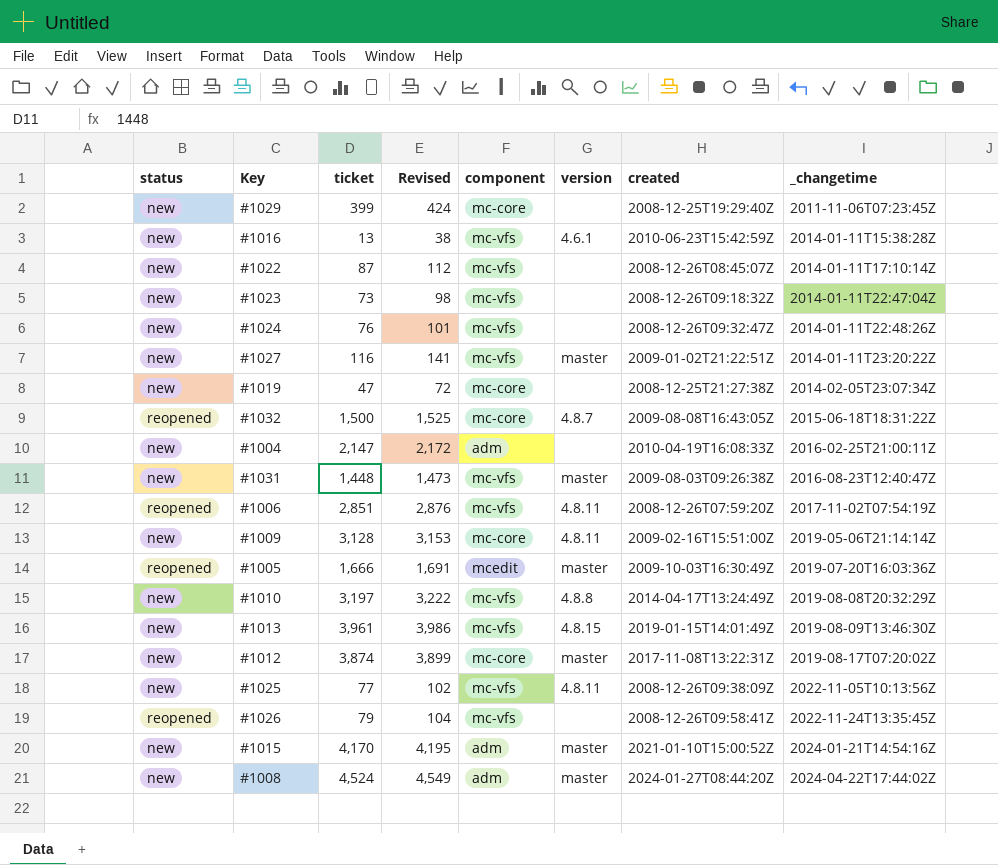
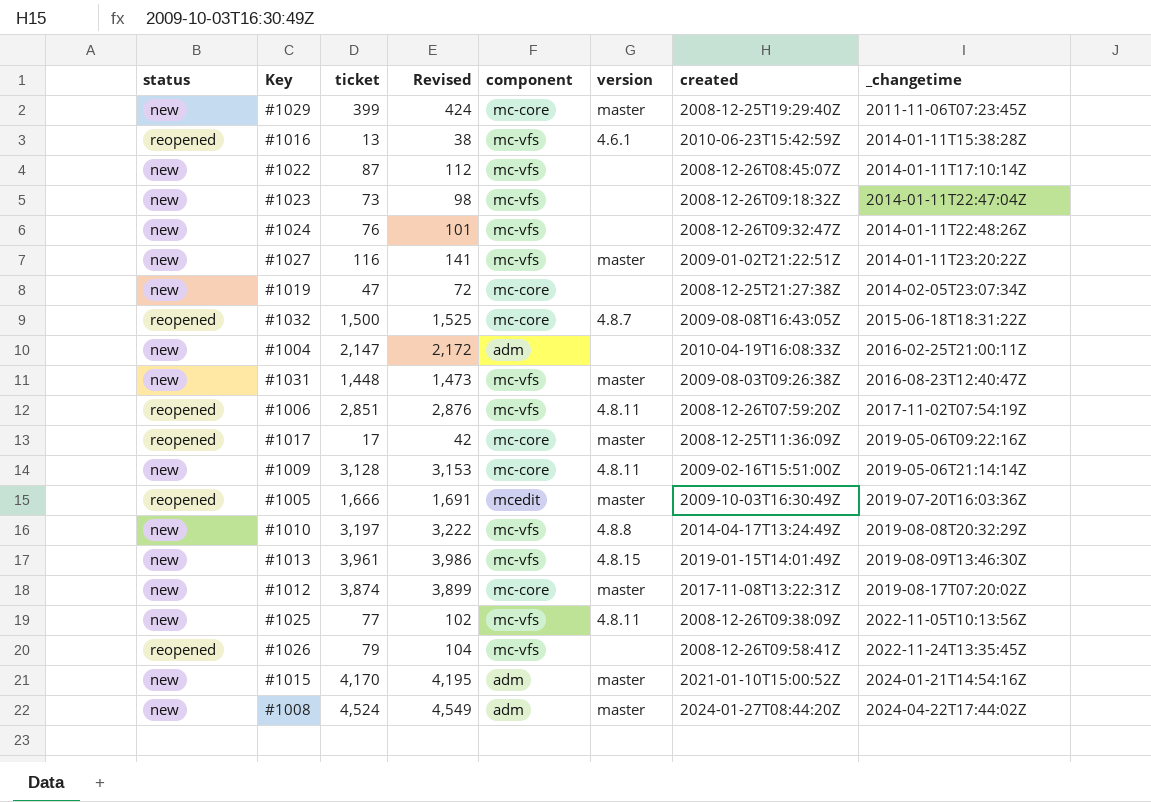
#1029 | version: none -> master
#1016 | status: new -> reopened
row #1017: none -> reopened | 17 | 42 | mc-core | master | 2008-12-25T11:36:09Z | 2019-05-06T09:22:16Z

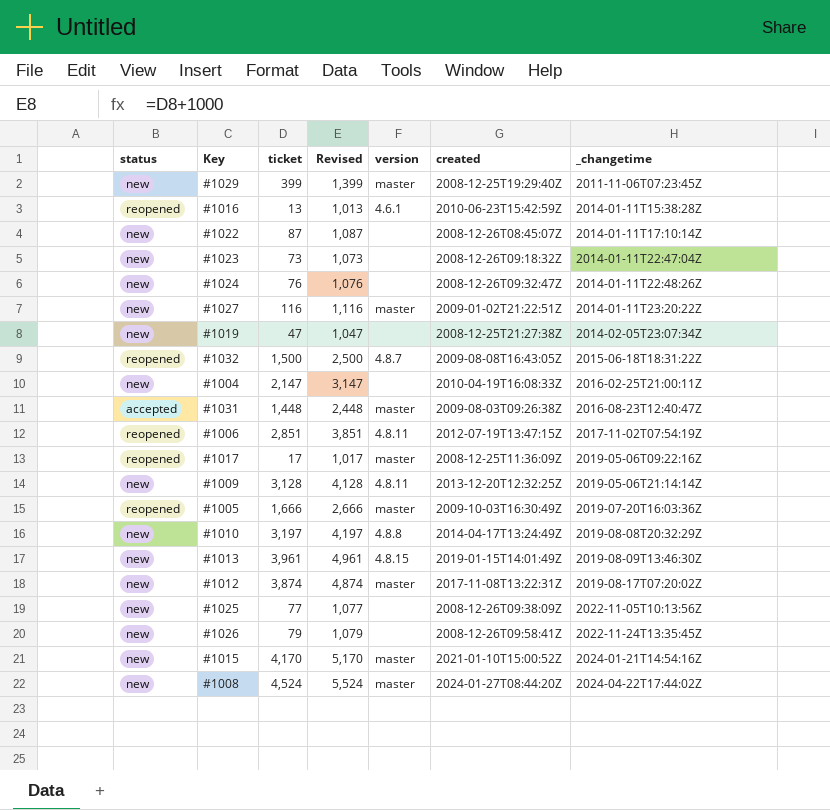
column component | position: 5 -> none
column Revised | formula: [ticket] + 25 -> [ticket] + 1000
#1031 | status: new -> accepted
#1006 | created: 2008-12-26T07:59:20Z -> 2012-07-19T13:47:15Z
#1009 | created: 2009-02-16T15:51:00Z -> 2013-12-20T12:32:25Z
#1025 | version: 4.8.11 -> none
#1026 | status: reopened -> new

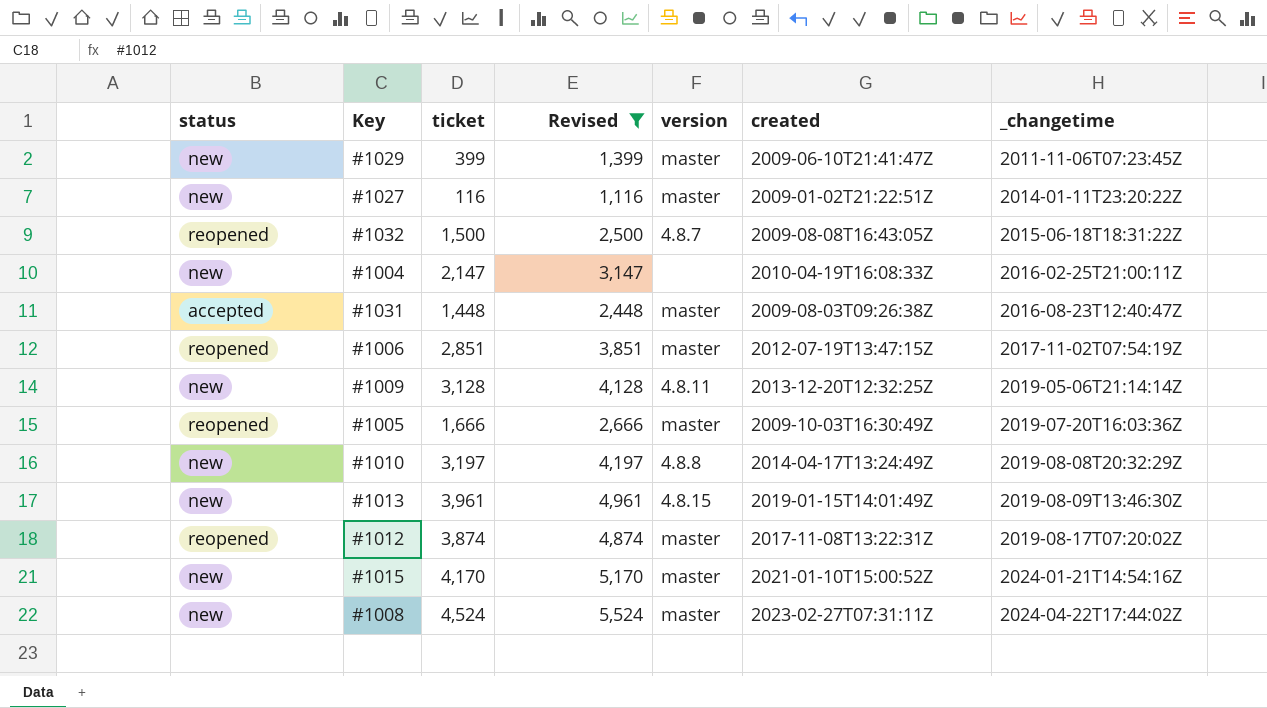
filter: none -> Revised >= 1,116
#1029 | created: 2008-12-25T19:29:40Z -> 2009-06-10T21:41:47Z
#1006 | version: 4.8.11 -> master
#1012 | status: new -> reopened
#1008 | created: 2024-01-27T08:44:20Z -> 2023-02-27T07:31:11Z

